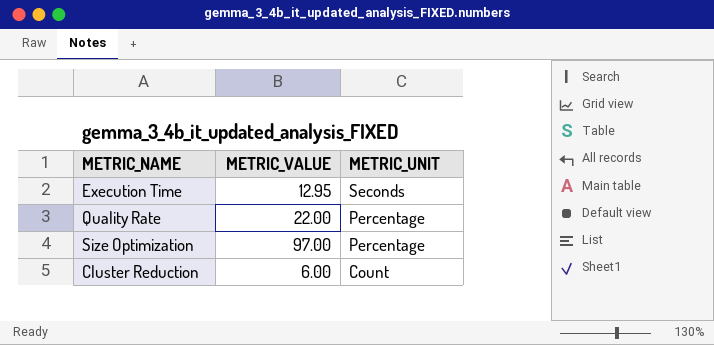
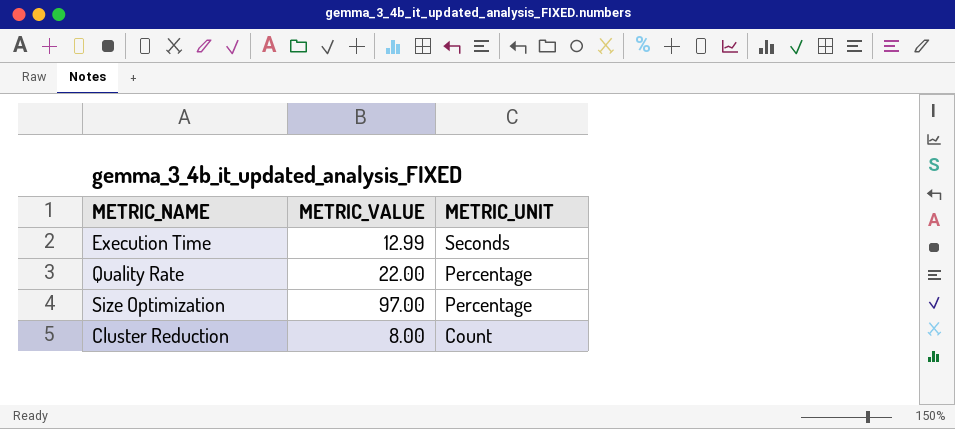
Execution Time | METRIC_VALUE: 12.95 -> 12.99
Cluster Reduction | METRIC_VALUE: 6.00 -> 8.00

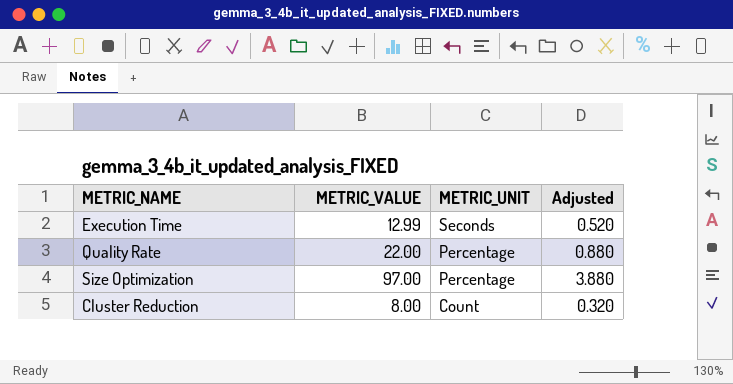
column Adjusted | formula: none -> [METRIC_VALUE] * 0.04

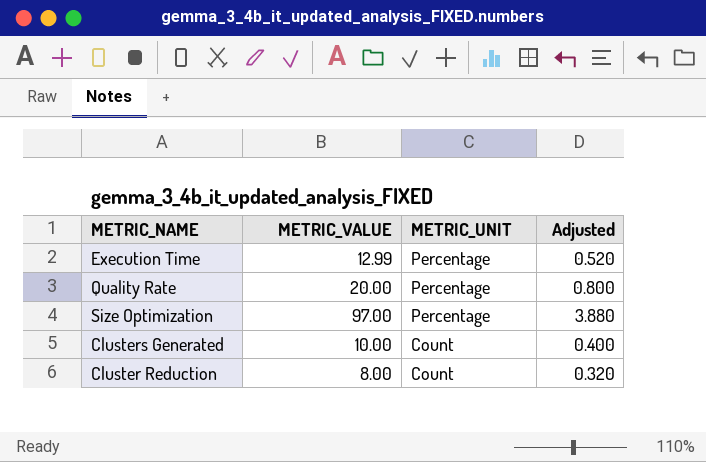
Execution Time | METRIC_UNIT: Seconds -> Percentage
Quality Rate | METRIC_VALUE: 22.00 -> 20.00
Quality Rate | Adjusted: 0.880 -> 0.800
row Clusters Generated: none -> 10.00 | Count | 0.400

